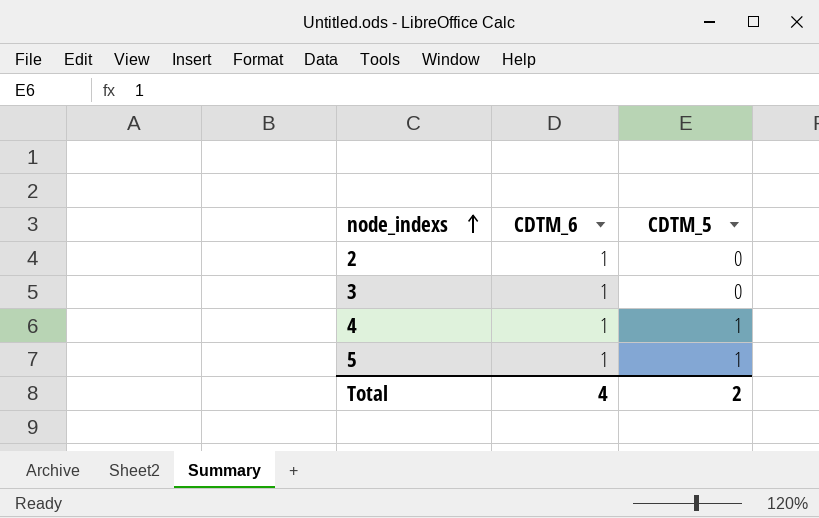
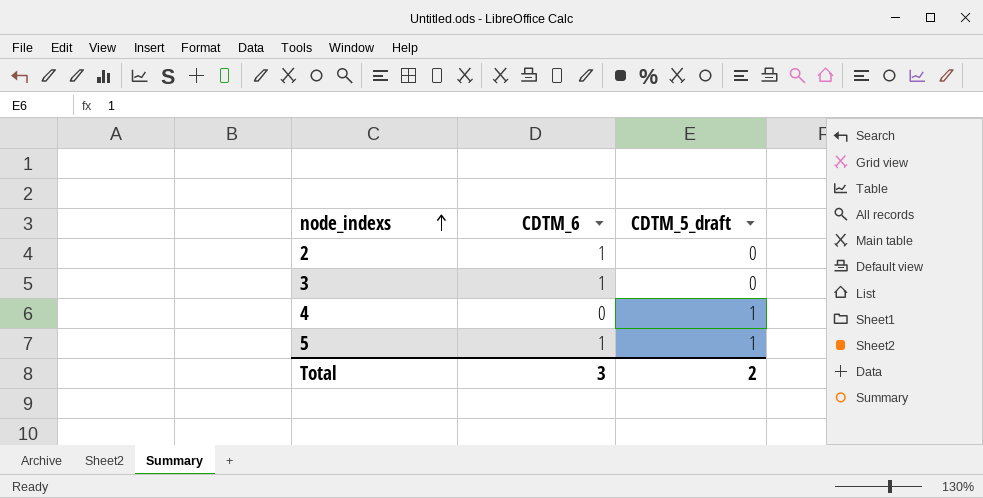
column name: CDTM_5 -> CDTM_5_draft
4 | CDTM_6: 1 -> 0
Total | CDTM_6: 4 -> 3

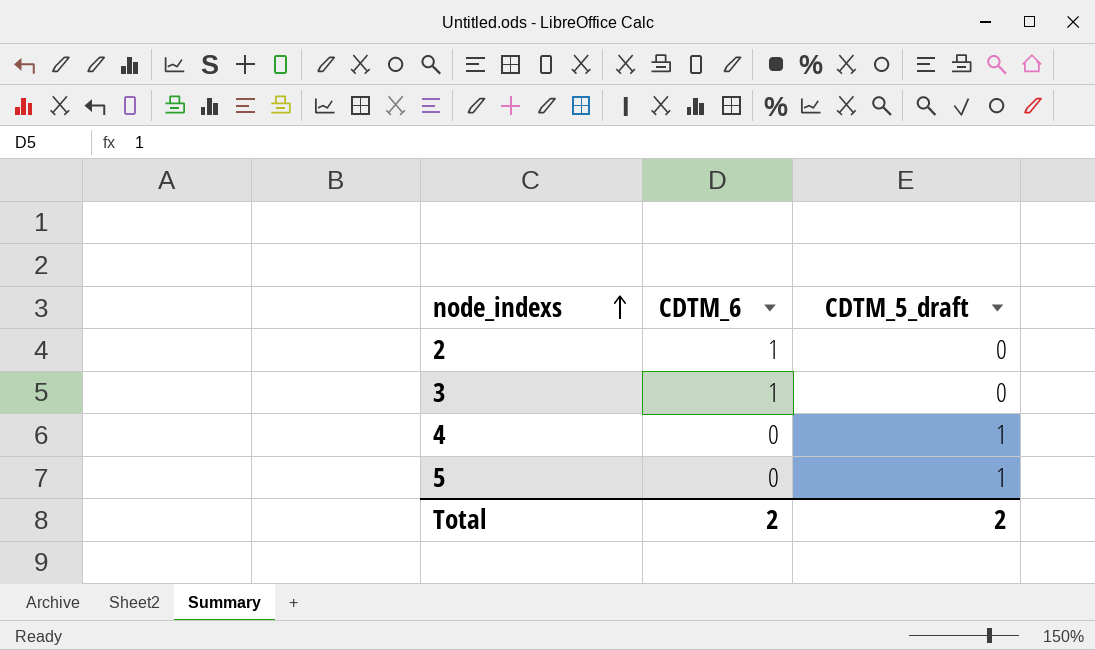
5 | CDTM_6: 1 -> 0
Total | CDTM_6: 3 -> 2

